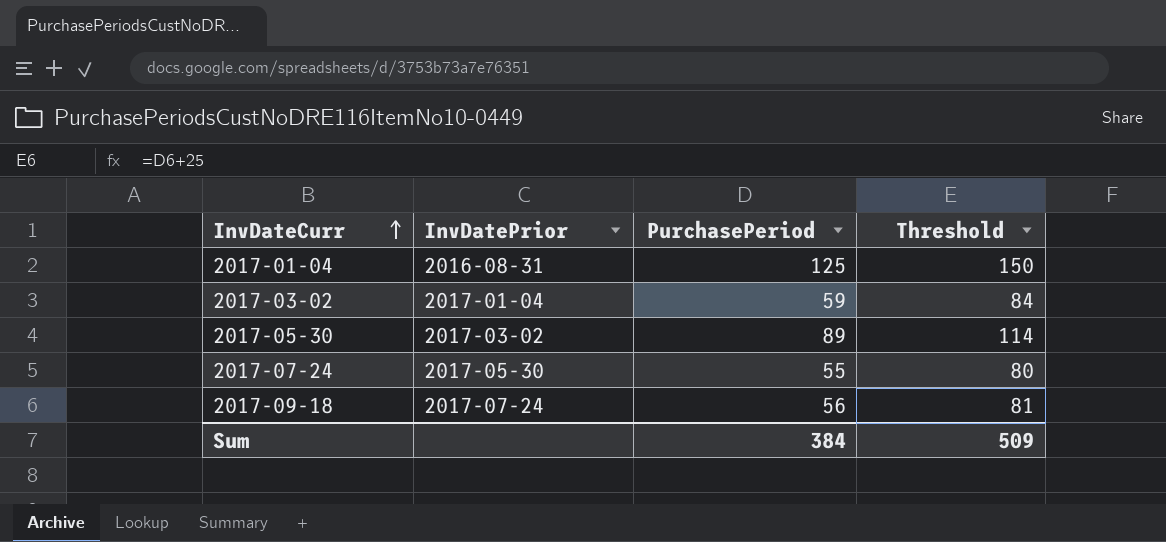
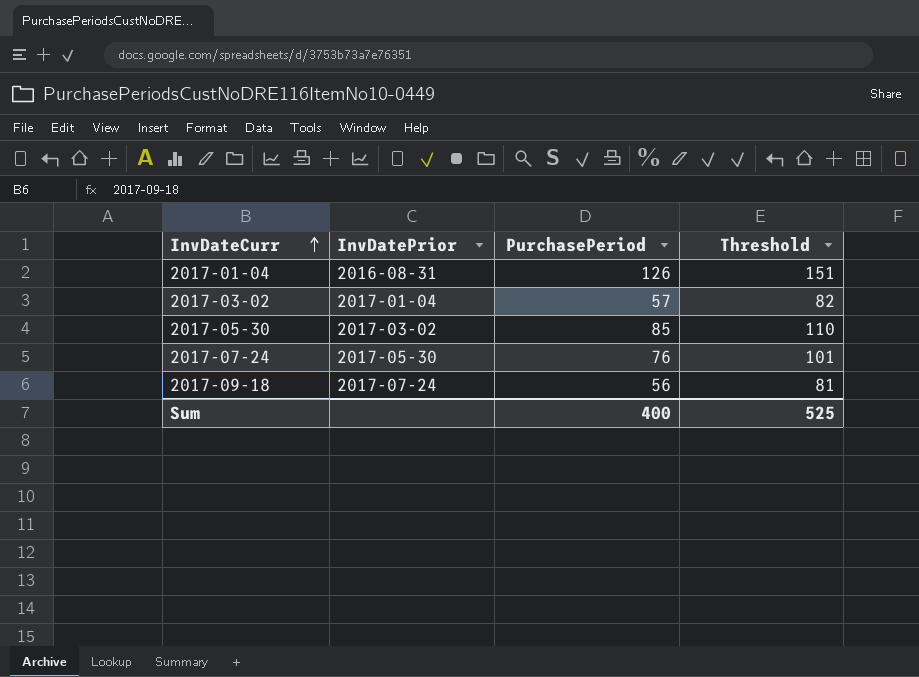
2017-01-04 | PurchasePeriod: 125 -> 126
2017-01-04 | Threshold: 150 -> 151
2017-03-02 | PurchasePeriod: 59 -> 57
2017-03-02 | Threshold: 84 -> 82
2017-05-30 | PurchasePeriod: 89 -> 85
2017-05-30 | Threshold: 114 -> 110
2017-07-24 | PurchasePeriod: 55 -> 76
2017-07-24 | Threshold: 80 -> 101
Sum | PurchasePeriod: 384 -> 400
Sum | Threshold: 509 -> 525

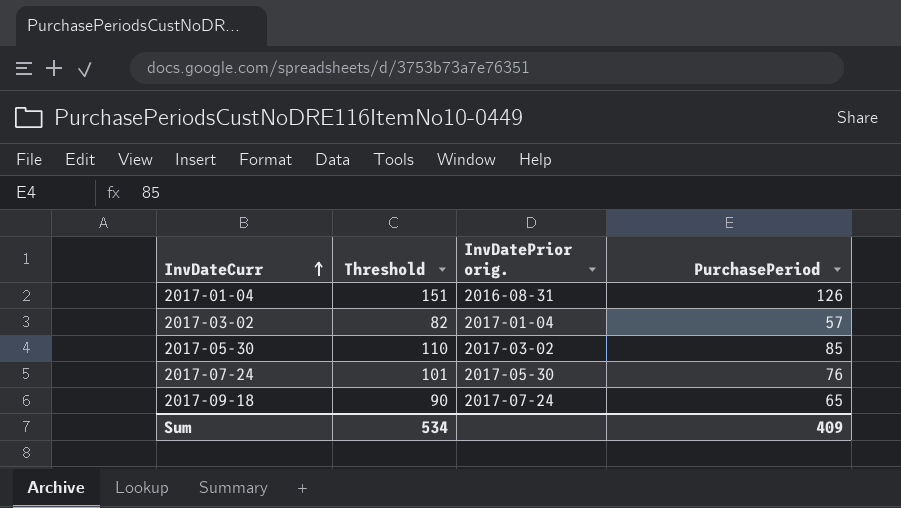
column Threshold | position: 4 -> 2
column name: InvDatePrior -> InvDatePrior orig.
2017-09-18 | Threshold: 81 -> 90
2017-09-18 | PurchasePeriod: 56 -> 65
Sum | Threshold: 525 -> 534
Sum | PurchasePeriod: 400 -> 409

